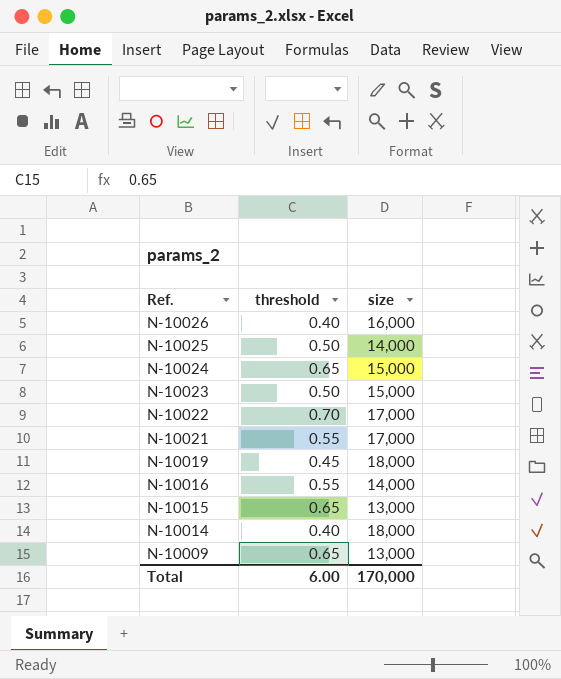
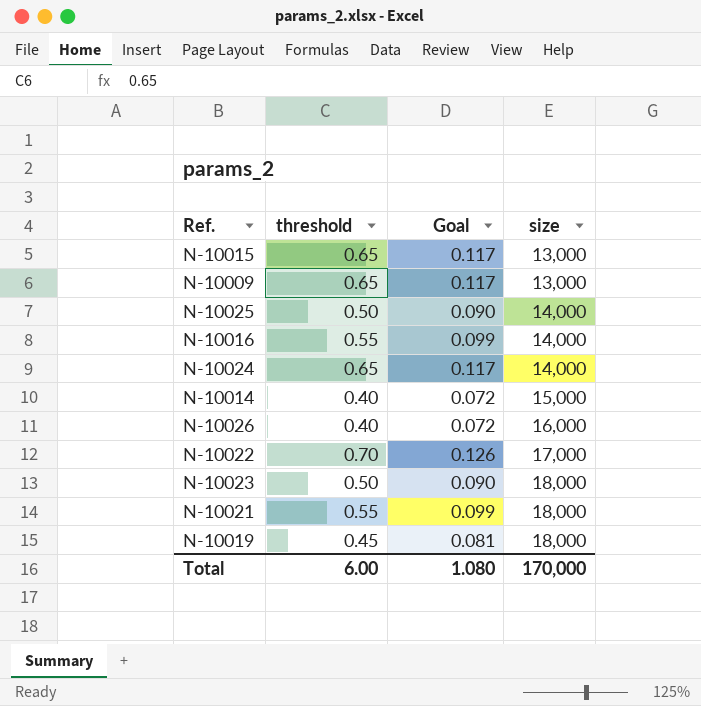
row order: Ref. descending -> size ascending
column Goal | formula: none -> [threshold] * 0.18
N-10024 | size: 15,000 -> 14,000
N-10014 | size: 18,000 -> 15,000
N-10023 | size: 15,000 -> 18,000
N-10021 | size: 17,000 -> 18,000

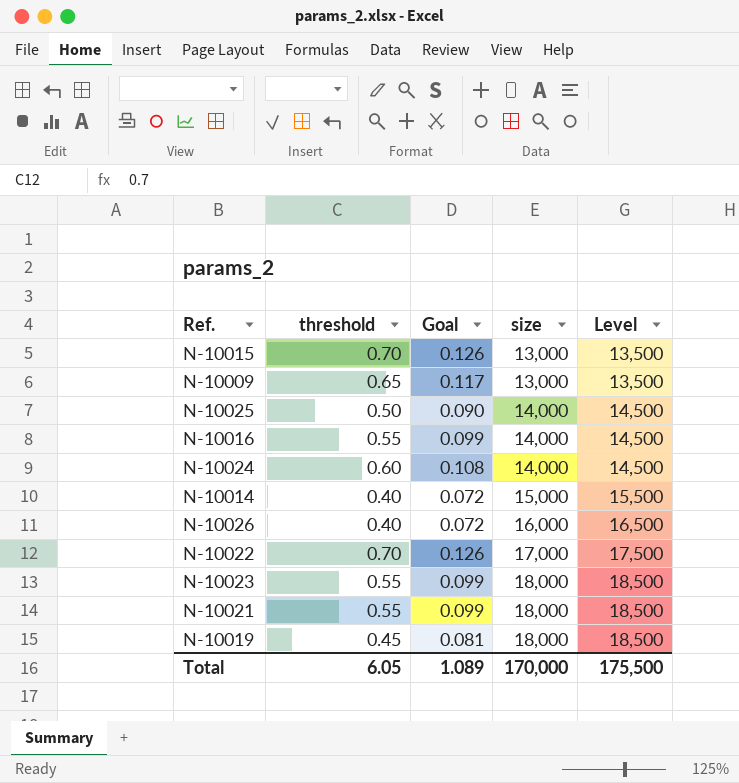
column Level | formula: none -> [size] + 500
N-10015 | threshold: 0.65 -> 0.70
N-10015 | Goal: 0.117 -> 0.126
N-10024 | threshold: 0.65 -> 0.60
N-10024 | Goal: 0.117 -> 0.108
N-10023 | threshold: 0.50 -> 0.55
N-10023 | Goal: 0.090 -> 0.099
Total | threshold: 6.00 -> 6.05
Total | Goal: 1.080 -> 1.089

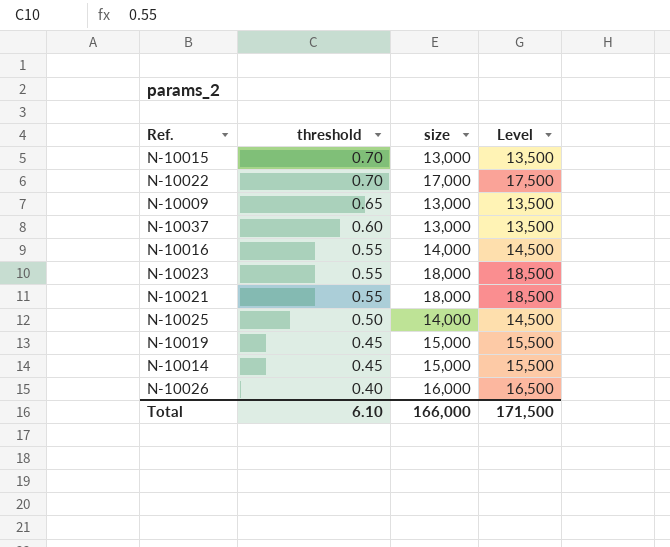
row order: size ascending -> threshold descending
column Goal | formula: [threshold] * 0.18 -> none
row N-10024: 0.60 | 0.108 | 14,000 | 14,500 -> none
row N-10037: none -> 0.60 | 13,000 | 13,500
N-10019 | size: 18,000 -> 15,000
N-10019 | Level: 18,500 -> 15,500
N-10014 | threshold: 0.40 -> 0.45
Total | threshold: 6.05 -> 6.10
Total | size: 170,000 -> 166,000
Total | Level: 175,500 -> 171,500

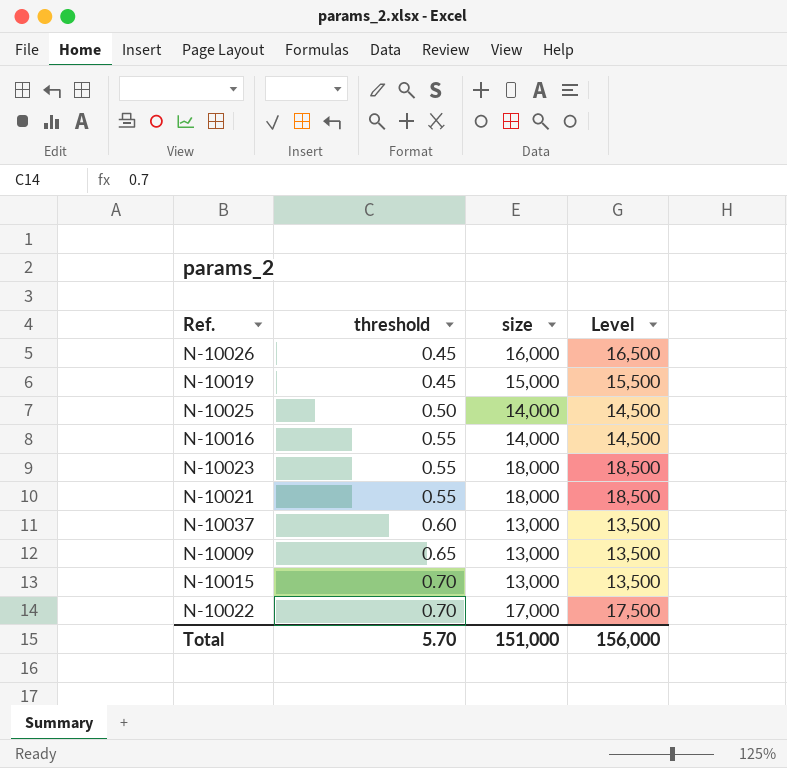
row order: threshold descending -> threshold ascending
row N-10014: 0.45 | 15,000 | 15,500 -> none
N-10026 | threshold: 0.40 -> 0.45
Total | threshold: 6.10 -> 5.70
Total | size: 166,000 -> 151,000
Total | Level: 171,500 -> 156,000

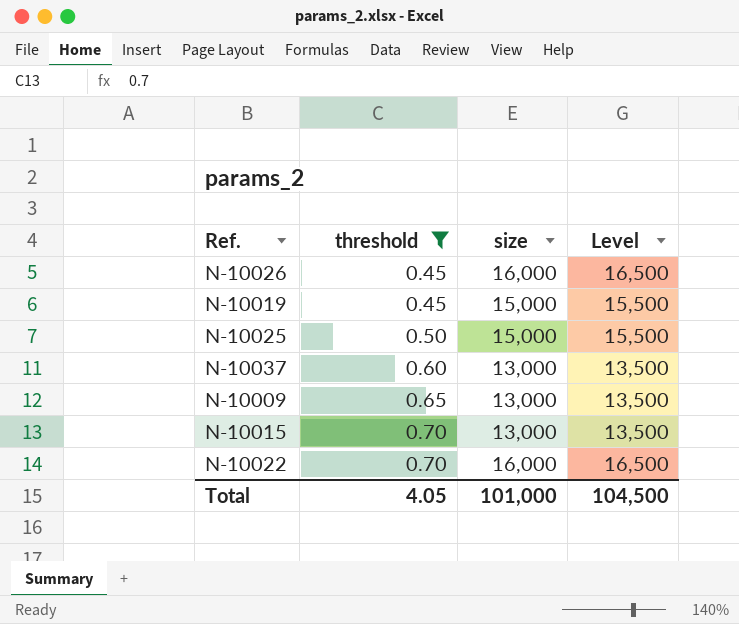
filter: none -> threshold != 0.55
N-10025 | size: 14,000 -> 15,000
N-10025 | Level: 14,500 -> 15,500
N-10022 | size: 17,000 -> 16,000
N-10022 | Level: 17,500 -> 16,500
Total | threshold: 5.70 -> 4.05
Total | size: 151,000 -> 101,000
Total | Level: 156,000 -> 104,500

